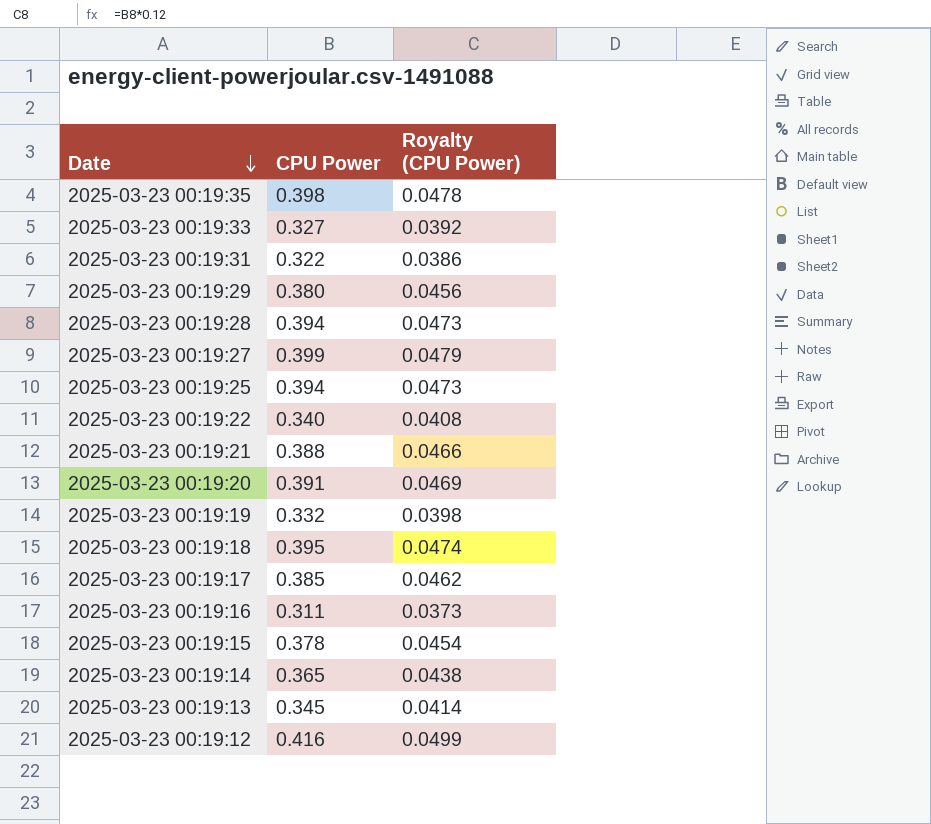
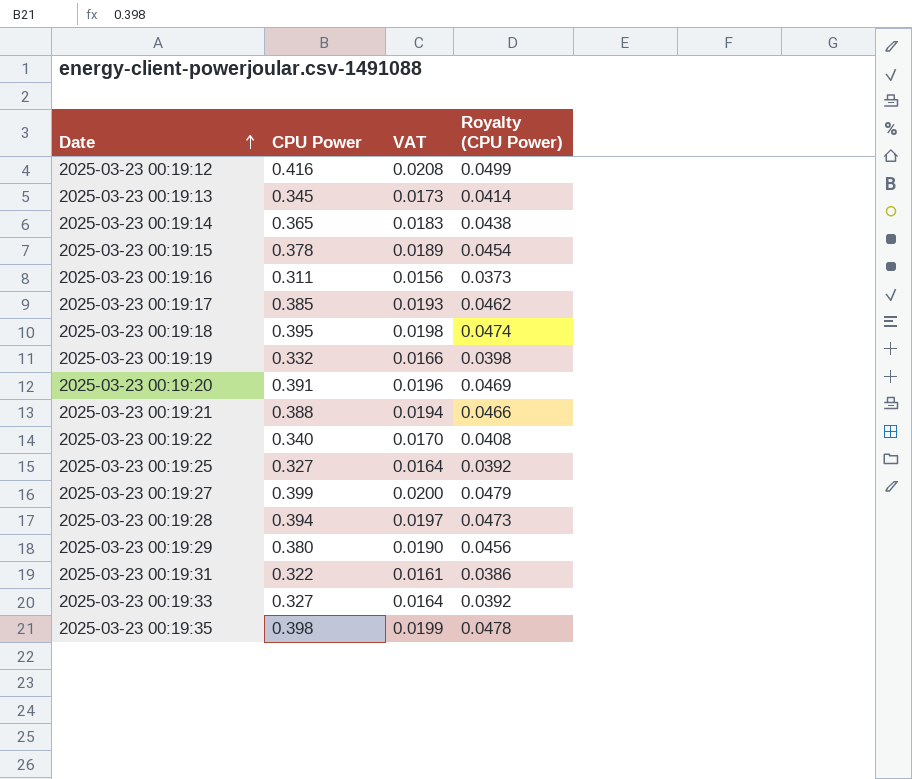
row order: Date descending -> Date ascending
column VAT | formula: none -> [CPU Power] * 0.05
2025-03-23 00:19:25 | CPU Power: 0.394 -> 0.327
2025-03-23 00:19:25 | Royalty (CPU Power): 0.0473 -> 0.0392

